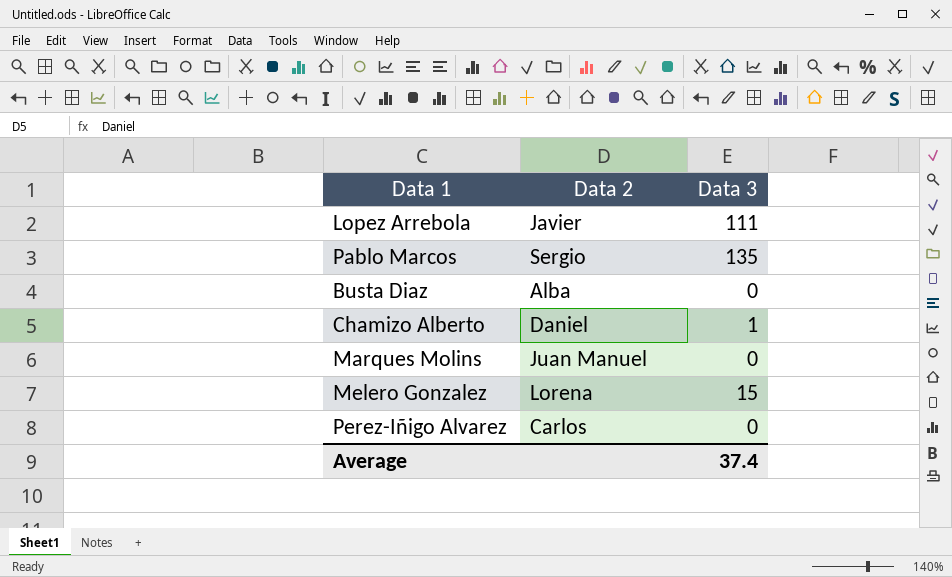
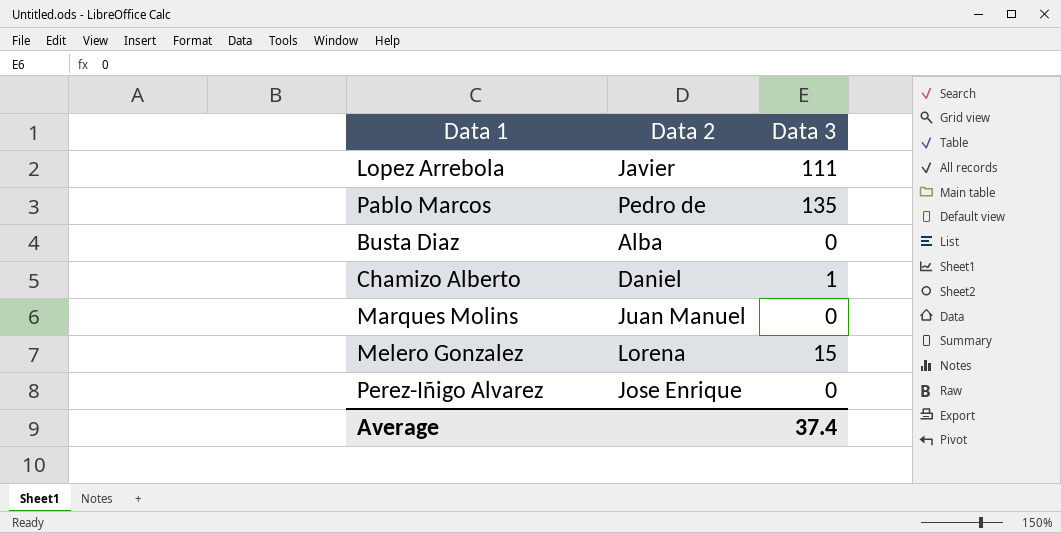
Pablo Marcos | Data 2: Sergio -> Pedro de
Perez-Iñigo Alvarez | Data 2: Carlos -> Jose Enrique

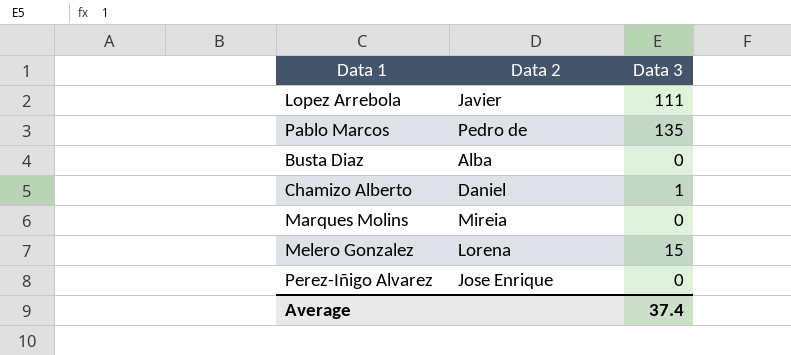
Marques Molins | Data 2: Juan Manuel -> Mireia

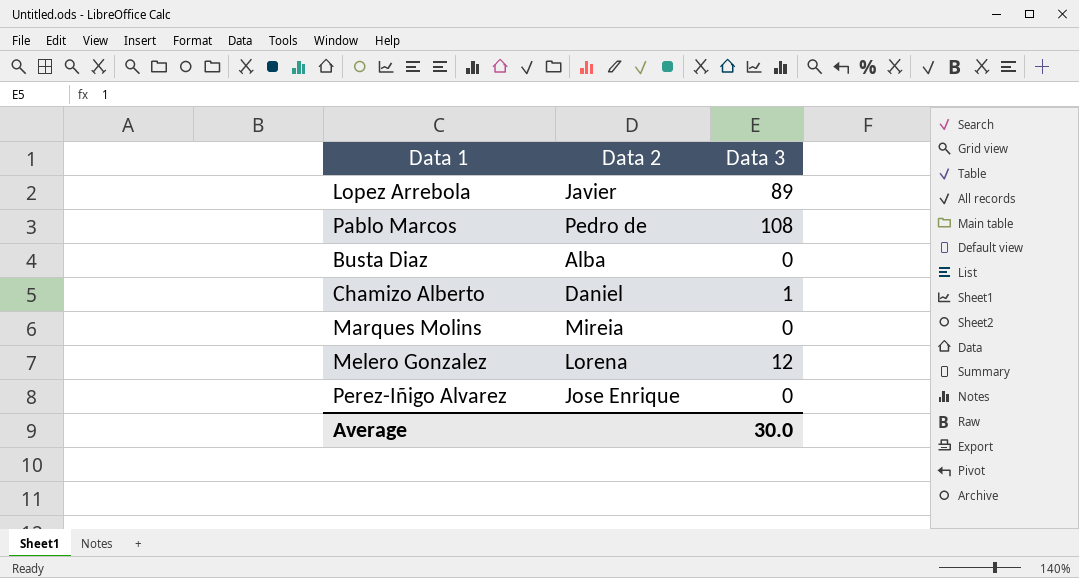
Lopez Arrebola | Data 3: 111 -> 89
Pablo Marcos | Data 3: 135 -> 108
Melero Gonzalez | Data 3: 15 -> 12
Average | Data 3: 37.4 -> 30.0

